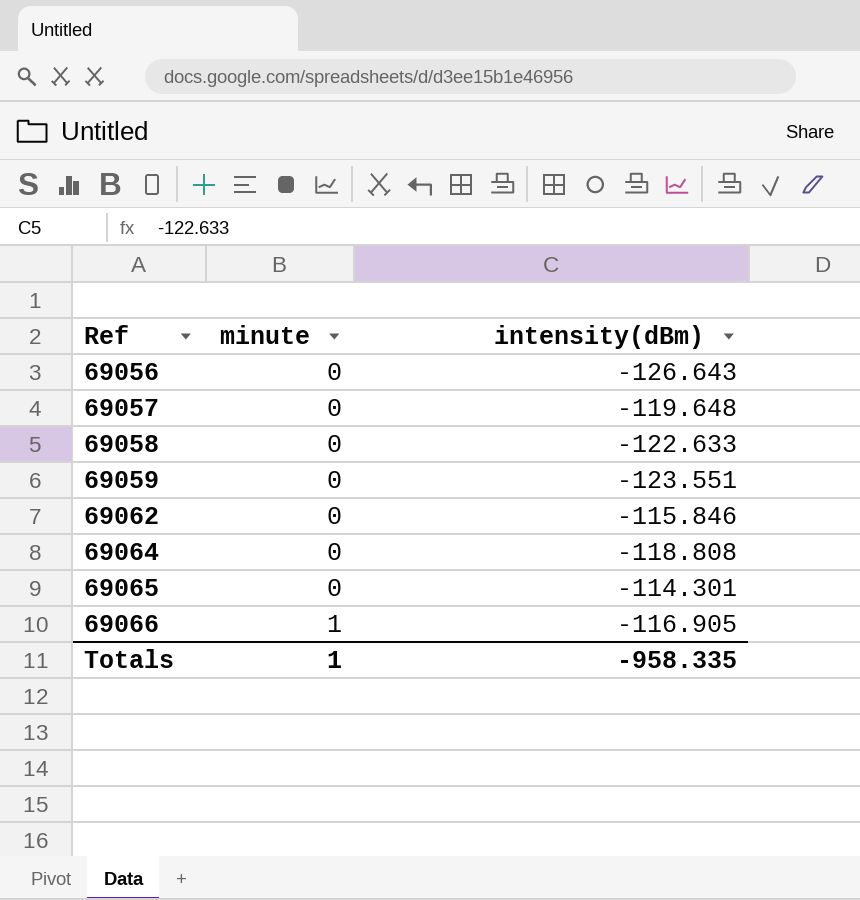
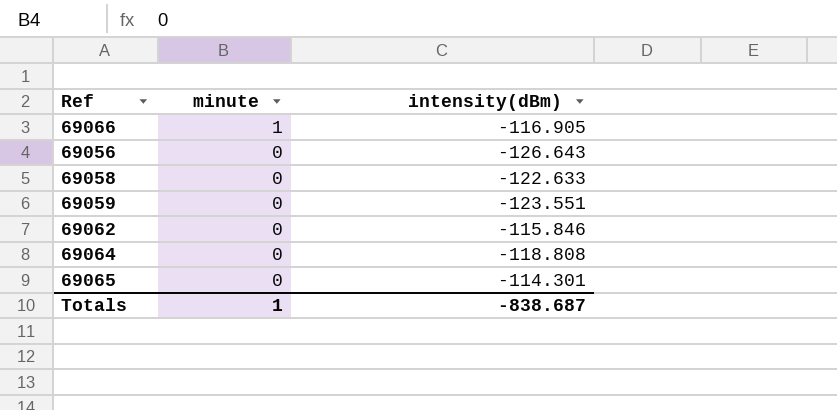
row order: Ref ascending -> minute descending
row 69057: 0 | -119.648 -> none
Totals | intensity(dBm): -958.335 -> -838.687

